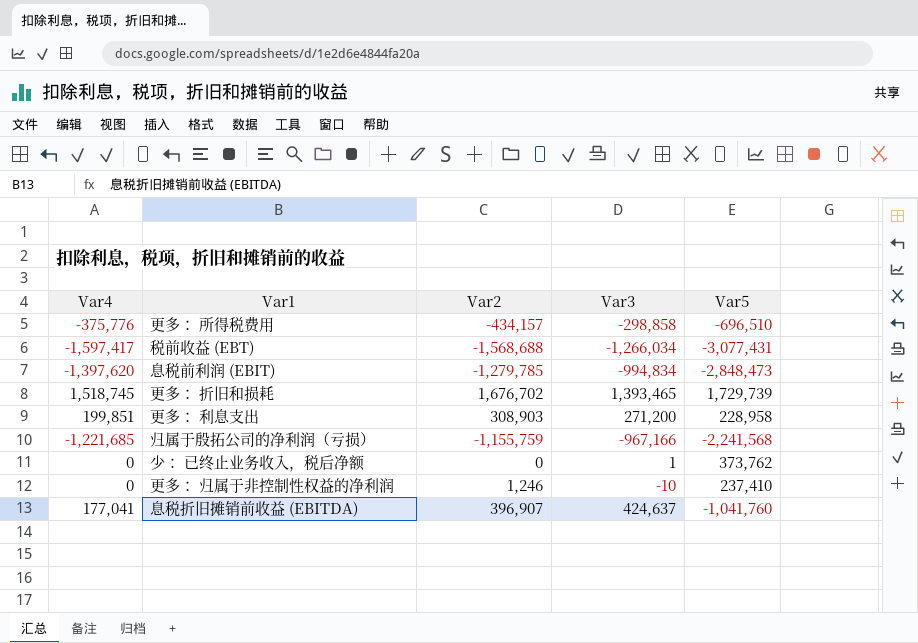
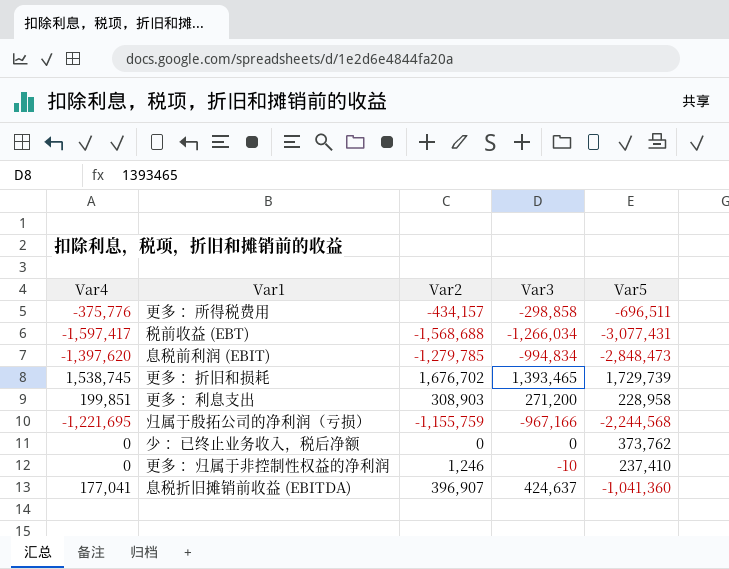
更多： 所得税费用 | Var5: -696,510 -> -696,511
更多： 折旧和损耗 | Var4: 1,518,745 -> 1,538,745
归属于殷拓公司的净利润（亏损） | Var4: -1,221,685 -> -1,221,695
归属于殷拓公司的净利润（亏损） | Var5: -2,241,568 -> -2,244,568
少： 已终止业务收入，税后净额 | Var3: 1 -> 0
息税折旧摊销前收益 (EBITDA) | Var5: -1,041,760 -> -1,041,360

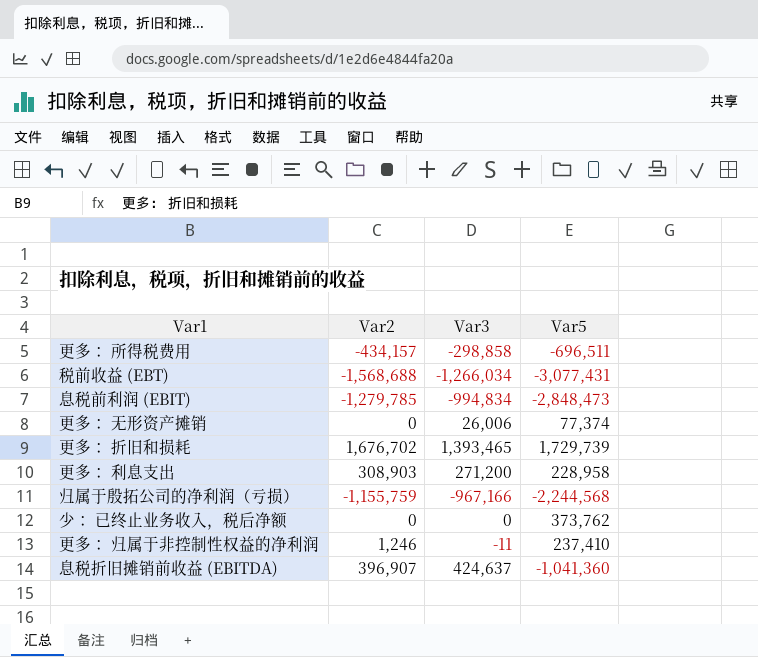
column Var4 | position: 1 -> none
row 更多： 无形资产摊销: none -> 0 | 26,006 | 77,374
更多： 归属于非控制性权益的净利润 | Var3: -10 -> -11

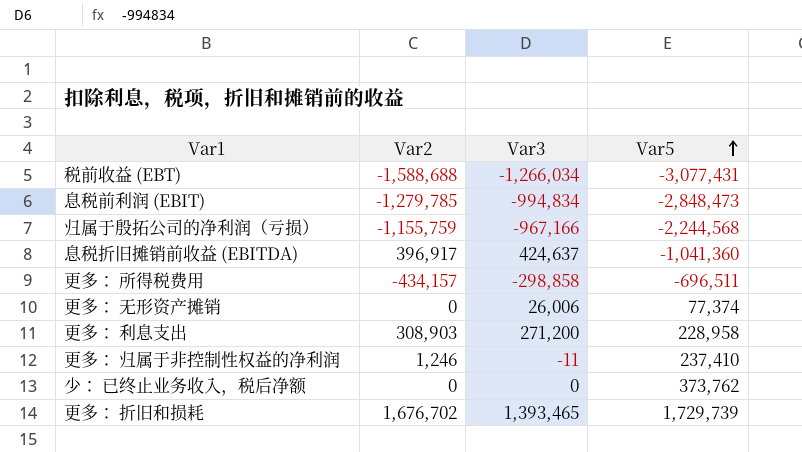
row order: none -> Var5 ascending
税前收益 (EBT) | Var2: -1,568,688 -> -1,588,688
息税折旧摊销前收益 (EBITDA) | Var2: 396,907 -> 396,917

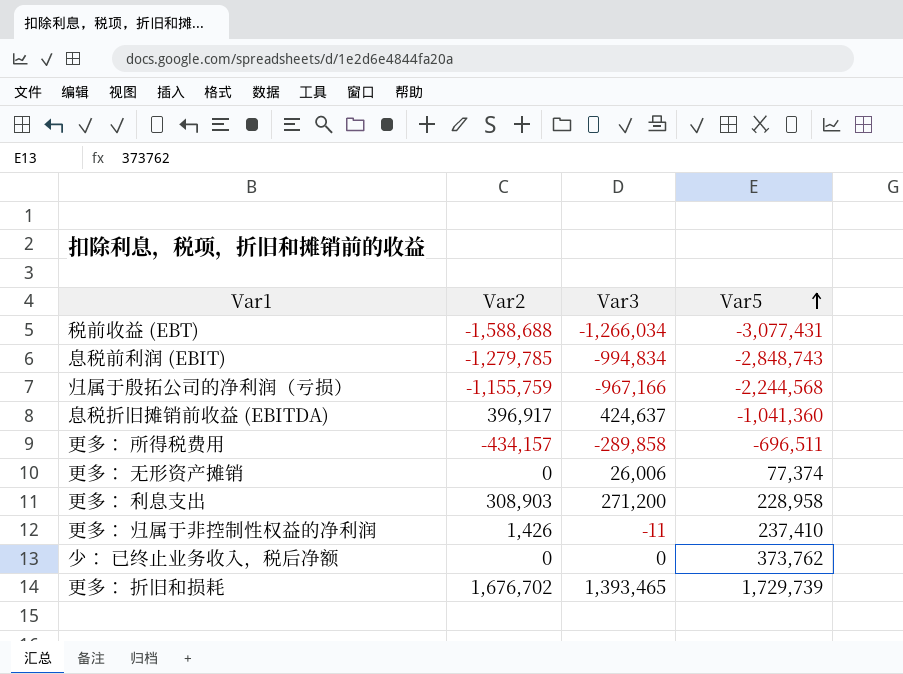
息税前利润 (EBIT) | Var5: -2,848,473 -> -2,848,743
更多： 所得税费用 | Var3: -298,858 -> -289,858
更多： 归属于非控制性权益的净利润 | Var2: 1,246 -> 1,426

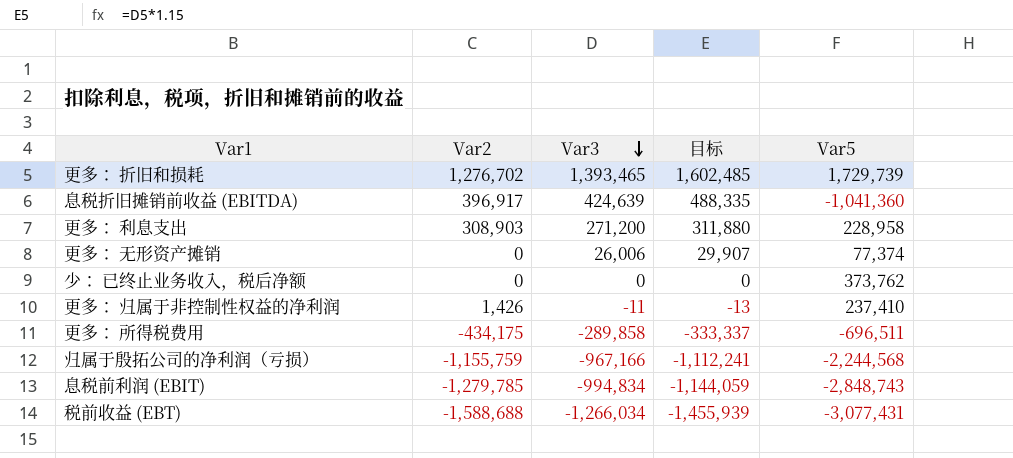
row order: Var5 ascending -> Var3 descending
column 目标 | formula: none -> [Var3] * 1.15
更多： 折旧和损耗 | Var2: 1,676,702 -> 1,276,702
息税折旧摊销前收益 (EBITDA) | Var3: 424,637 -> 424,639
更多： 所得税费用 | Var2: -434,157 -> -434,175

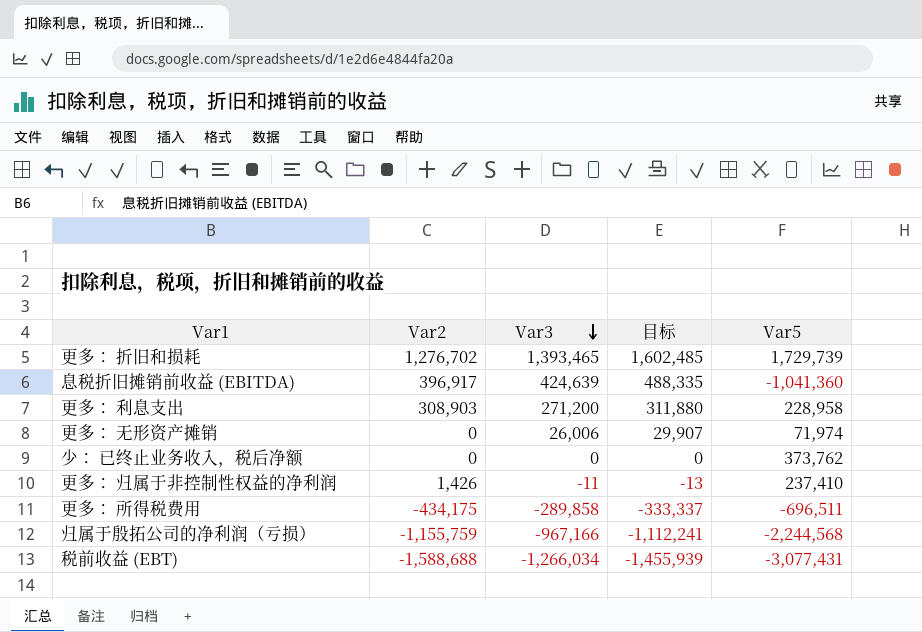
row 息税前利润 (EBIT): -1,279,785 | -994,834 | -1,144,059 | -2,848,743 -> none
更多： 无形资产摊销 | Var5: 77,374 -> 71,974

